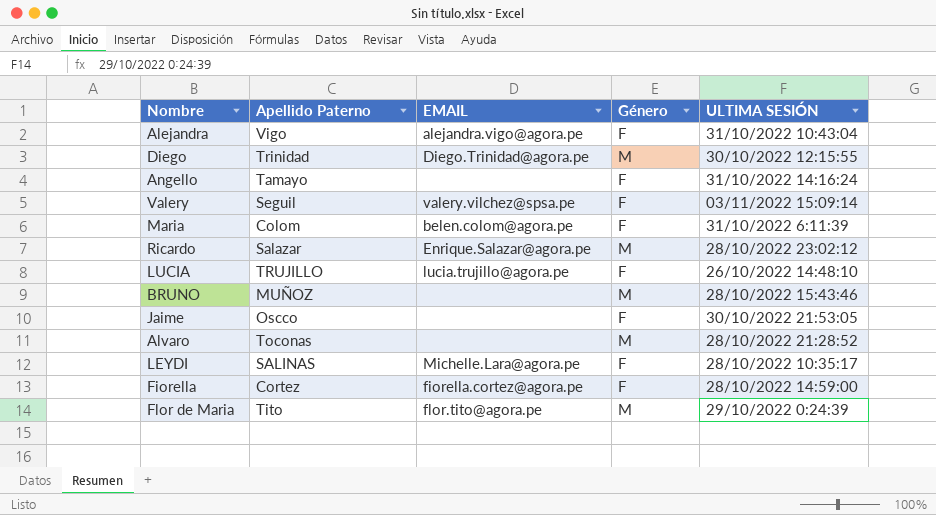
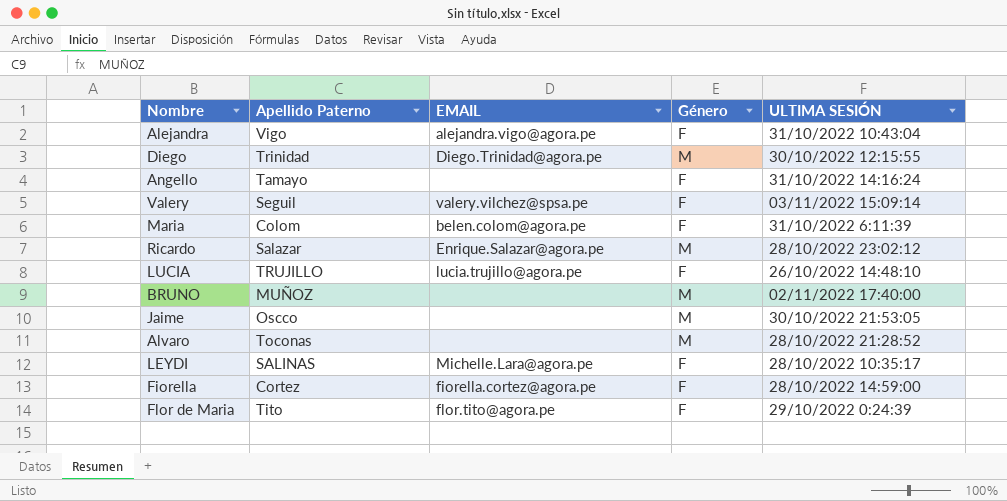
BRUNO | ULTIMA SESIÓN: 28/10/2022 15:43:46 -> 02/11/2022 17:40:00
Jaime | Género: F -> M
Flor de Maria | Género: M -> F

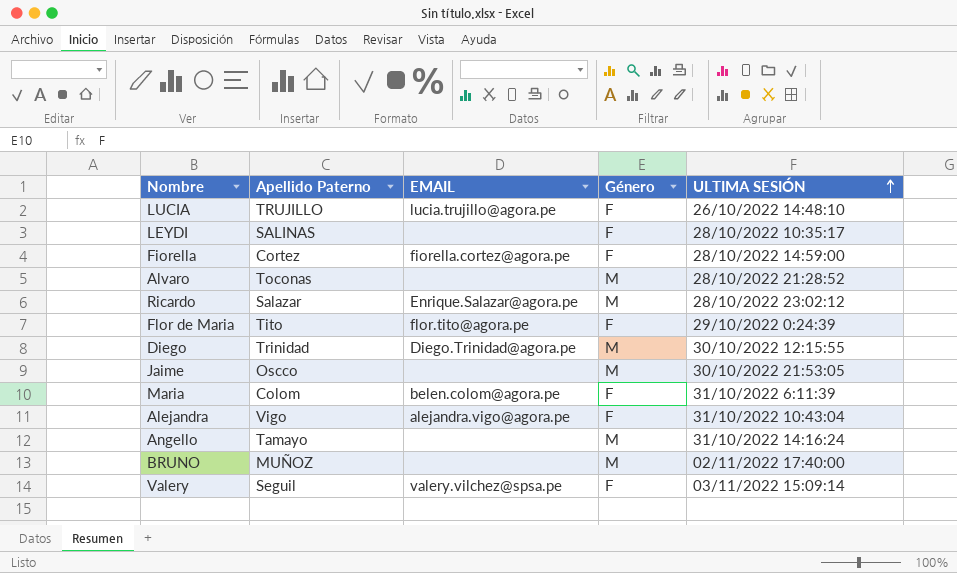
row order: none -> ULTIMA SESIÓN ascending
LEYDI | EMAIL: Michelle.Lara@agora.pe -> none
Angello | Género: F -> M

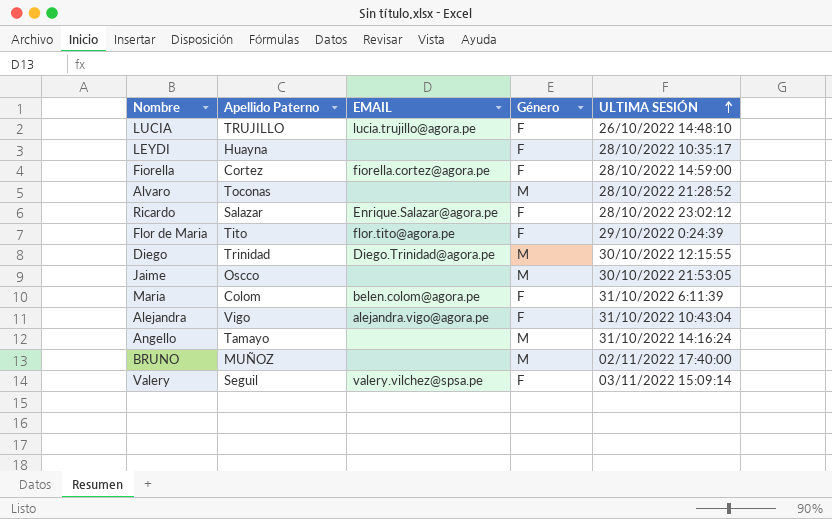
LEYDI | Apellido Paterno: SALINAS -> Huayna
Ricardo | Género: M -> F

